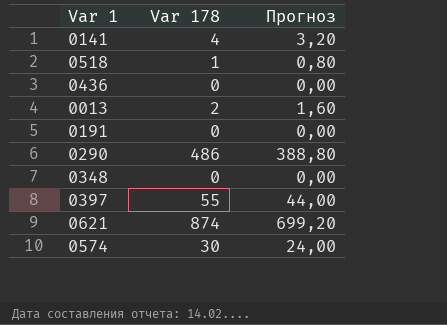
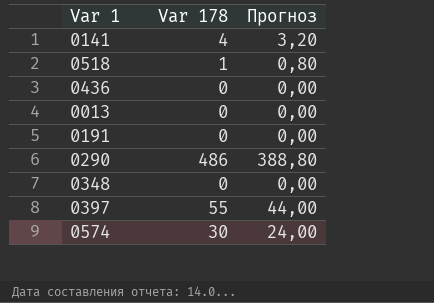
row 0621: 874 | 699,20 -> none
0013 | Var 178: 2 -> 0
0013 | Прогноз: 1,60 -> 0,00

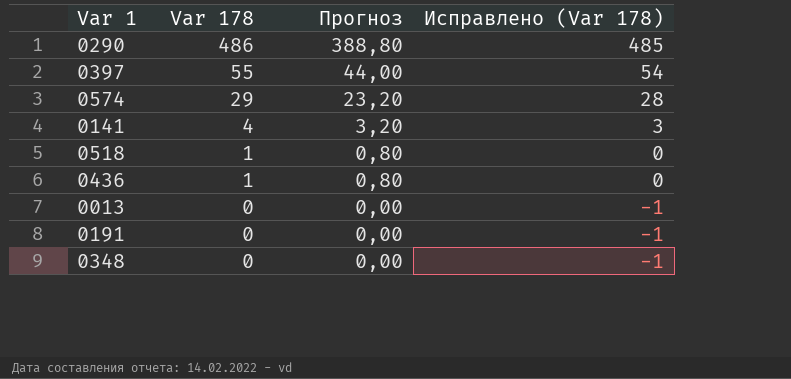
row order: none -> Var 178 descending
column Исправлено (Var 178) | formula: none -> [Var 178] - 1
0574 | Var 178: 30 -> 29
0574 | Прогноз: 24,00 -> 23,20
0436 | Var 178: 0 -> 1
0436 | Прогноз: 0,00 -> 0,80

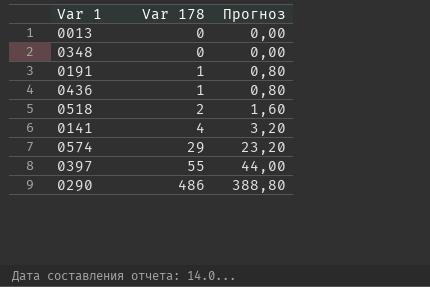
row order: Var 178 descending -> Var 178 ascending
column Исправлено (Var 178) | formula: [Var 178] - 1 -> none
0191 | Var 178: 0 -> 1
0191 | Прогноз: 0,00 -> 0,80
0518 | Var 178: 1 -> 2
0518 | Прогноз: 0,80 -> 1,60

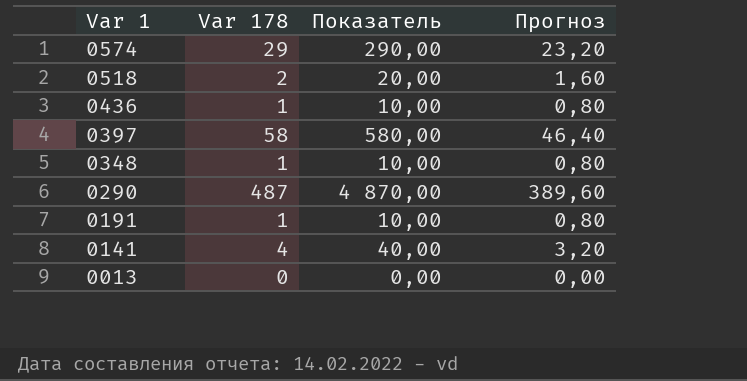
row order: Var 178 ascending -> Var 1 descending
column Показатель | formula: none -> [Var 178] * 10
0397 | Var 178: 55 -> 58
0397 | Прогноз: 44,00 -> 46,40
0348 | Var 178: 0 -> 1
0348 | Прогноз: 0,00 -> 0,80
0290 | Var 178: 486 -> 487
0290 | Прогноз: 388,80 -> 389,60

